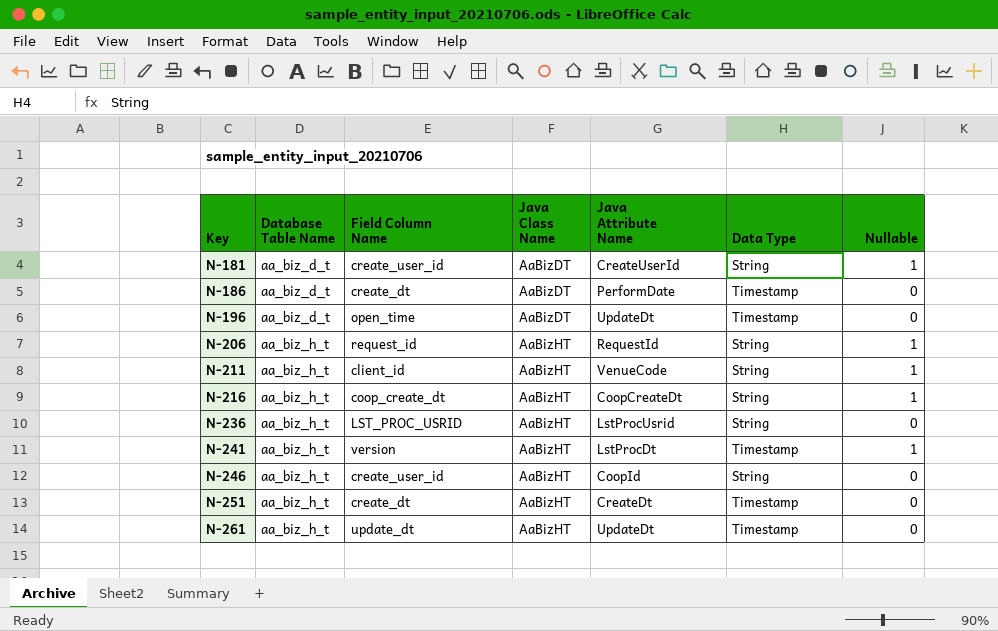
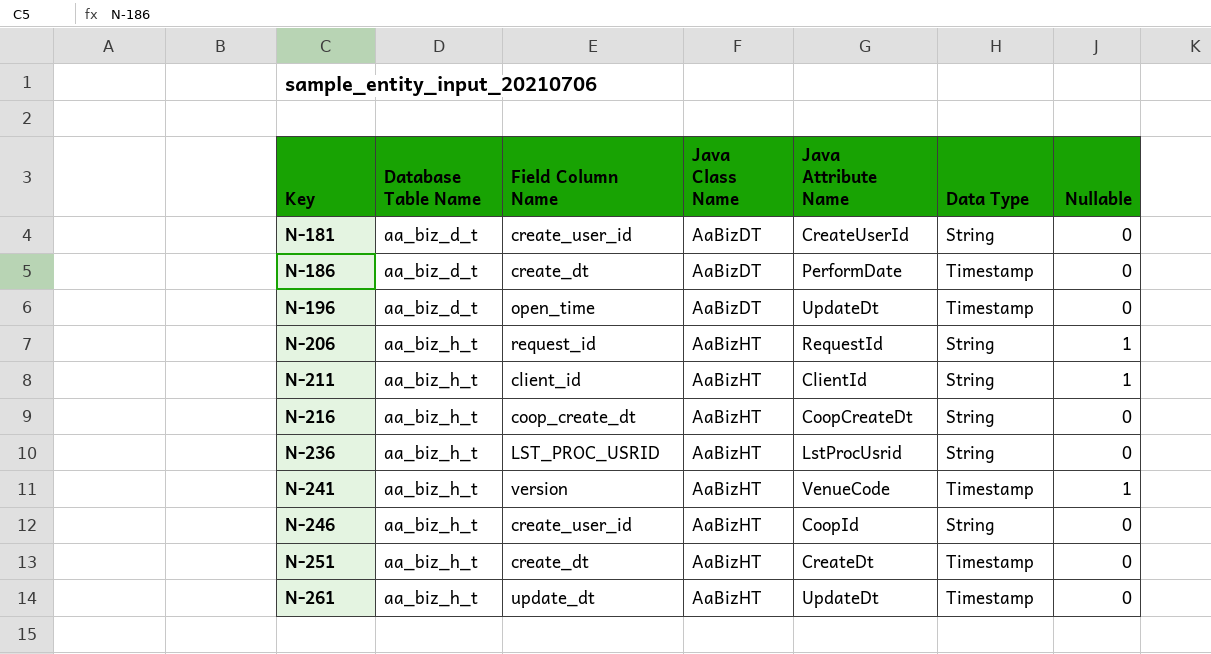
N-181 | Nullable: 1 -> 0
N-211 | Java Attribute Name: VenueCode -> ClientId
N-216 | Nullable: 1 -> 0
N-241 | Java Attribute Name: LstProcDt -> VenueCode

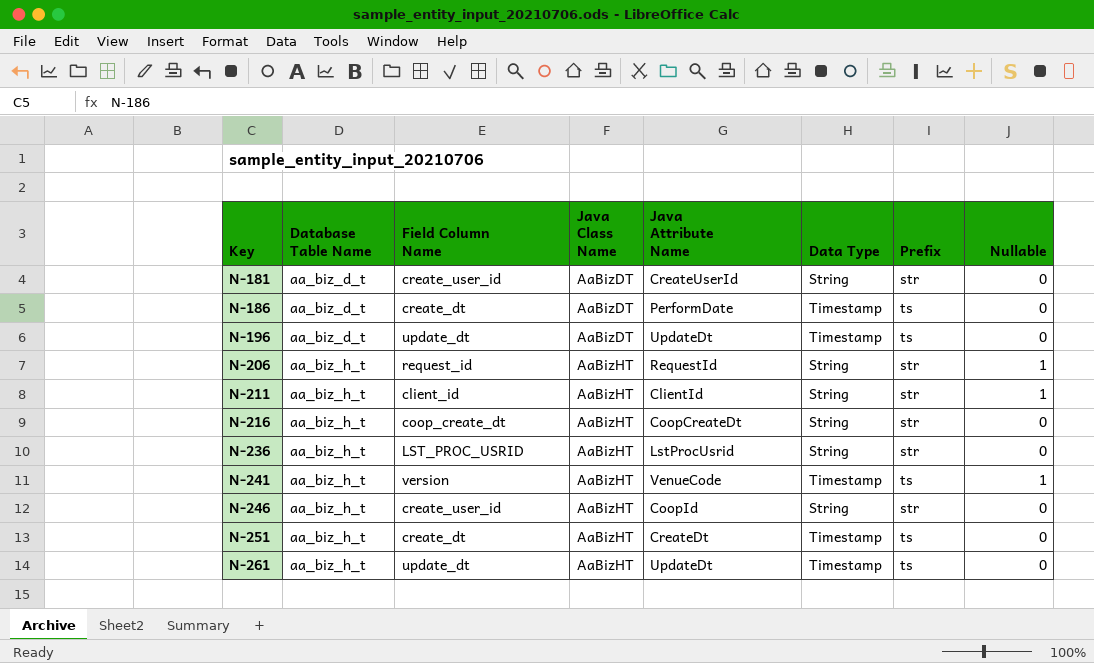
column Prefix | position: none -> 7
N-196 | Field Column Name: open_time -> update_dt

